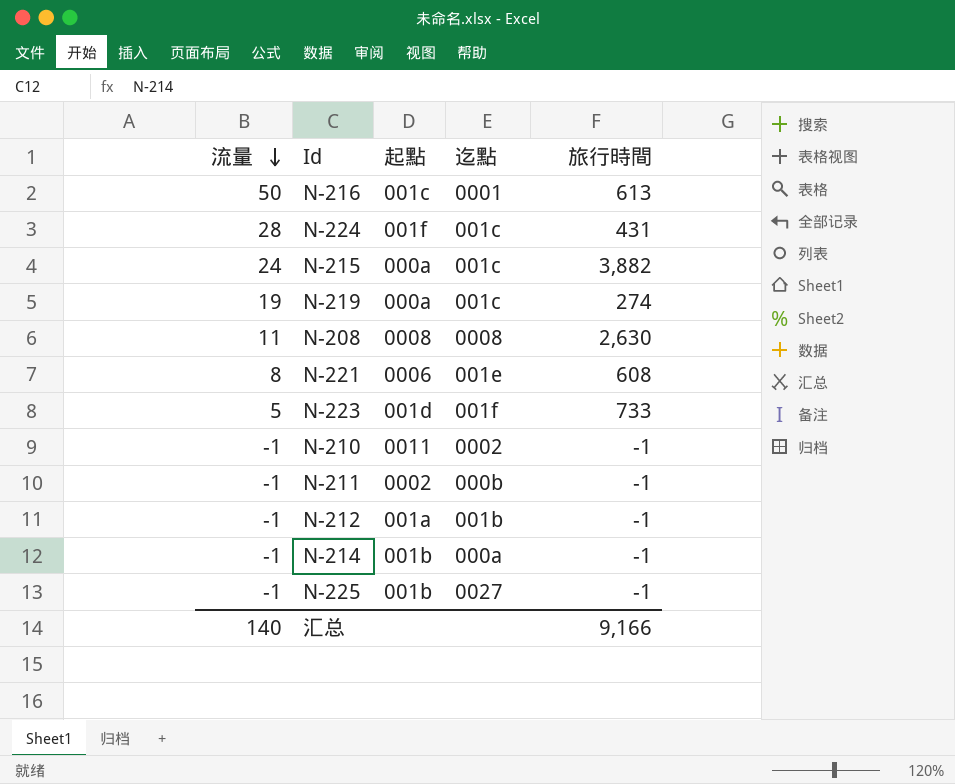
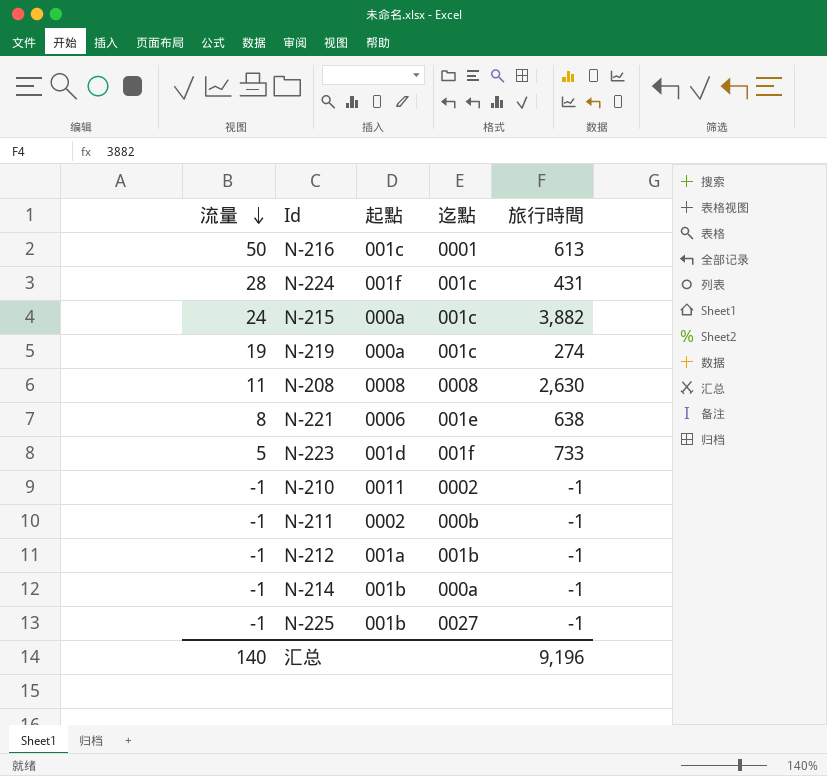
N-221 | 旅行時間: 608 -> 638
汇总 | 旅行時間: 9,166 -> 9,196

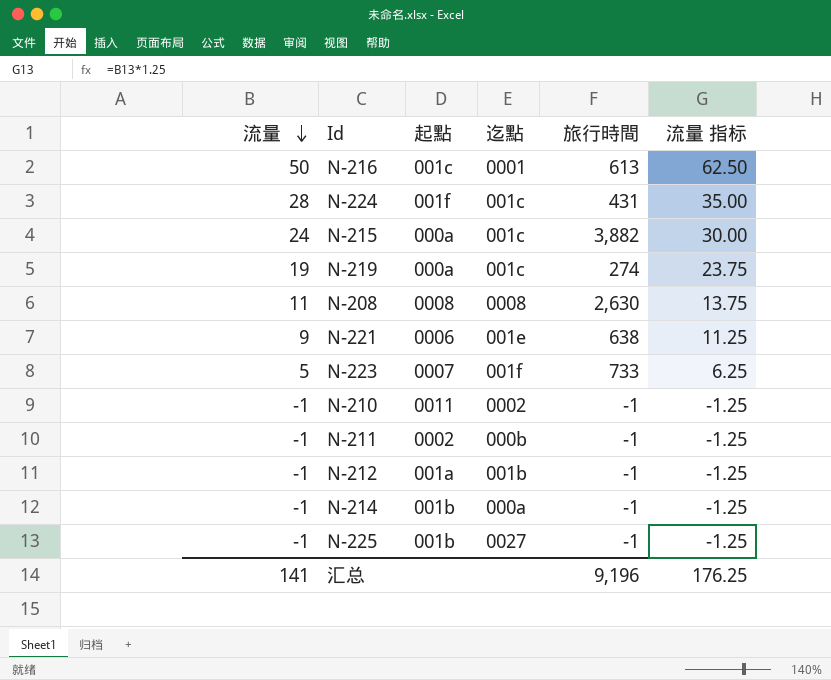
column 流量 指标 | formula: none -> [流量] * 1.25
N-221 | 流量: 8 -> 9
N-223 | 起點: 001d -> 0007
汇总 | 流量: 140 -> 141

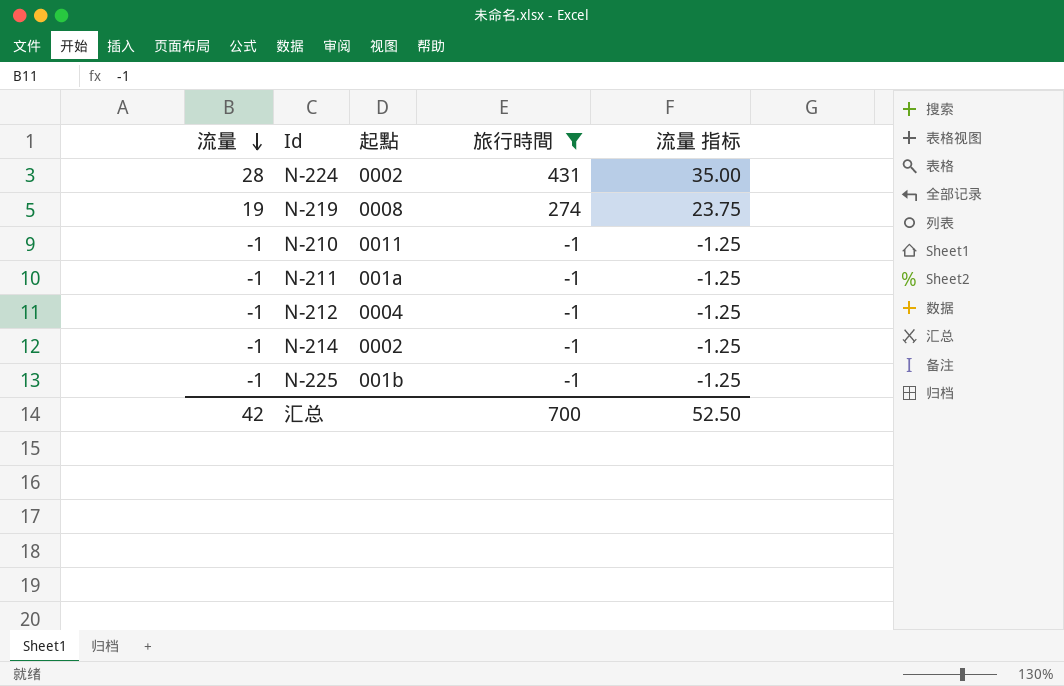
filter: none -> 旅行時間 <= 431
column 迄點 | position: 4 -> none
N-224 | 起點: 001f -> 0002
N-219 | 起點: 000a -> 0008
N-211 | 起點: 0002 -> 001a
N-212 | 起點: 001a -> 0004
N-214 | 起點: 001b -> 0002
汇总 | 流量: 141 -> 42
汇总 | 旅行時間: 9,196 -> 700
汇总 | 流量 指标: 176.25 -> 52.50

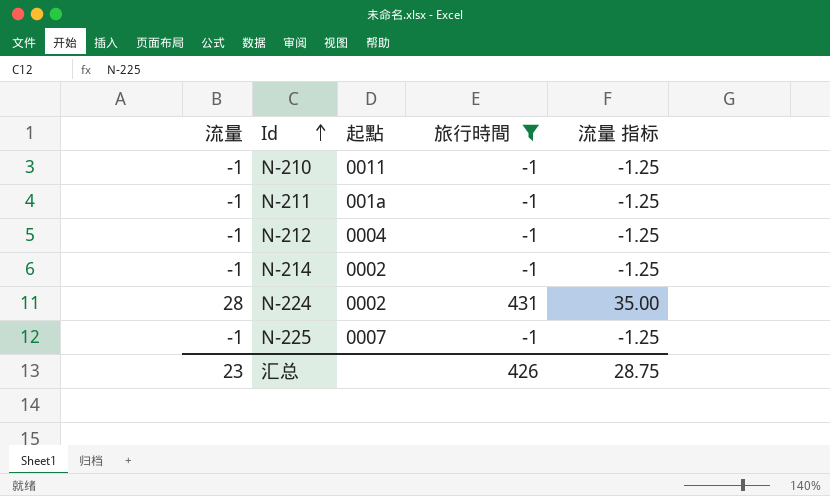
row order: 流量 descending -> Id ascending
row N-219: 19 | 0008 | 274 | 23.75 -> none
N-225 | 起點: 001b -> 0007
汇总 | 流量: 42 -> 23
汇总 | 旅行時間: 700 -> 426
汇总 | 流量 指标: 52.50 -> 28.75

